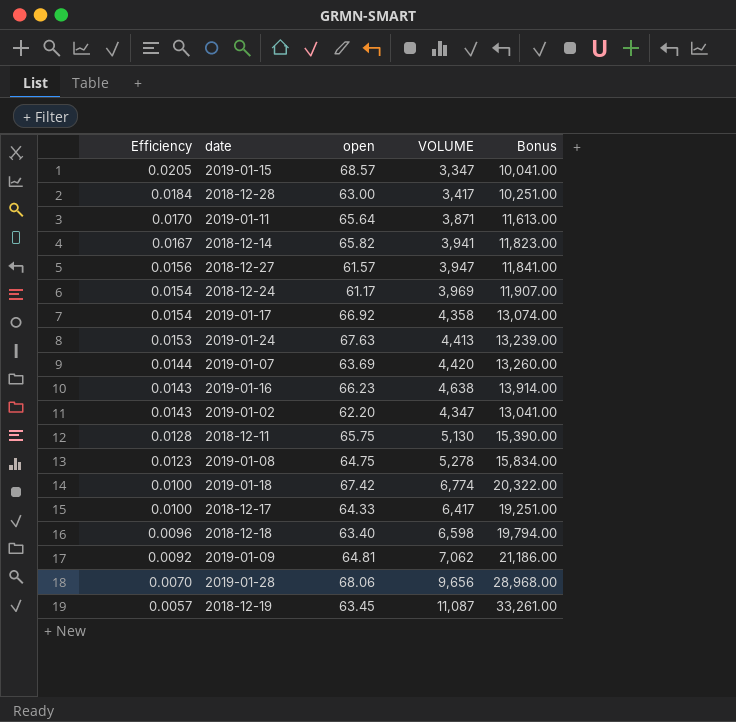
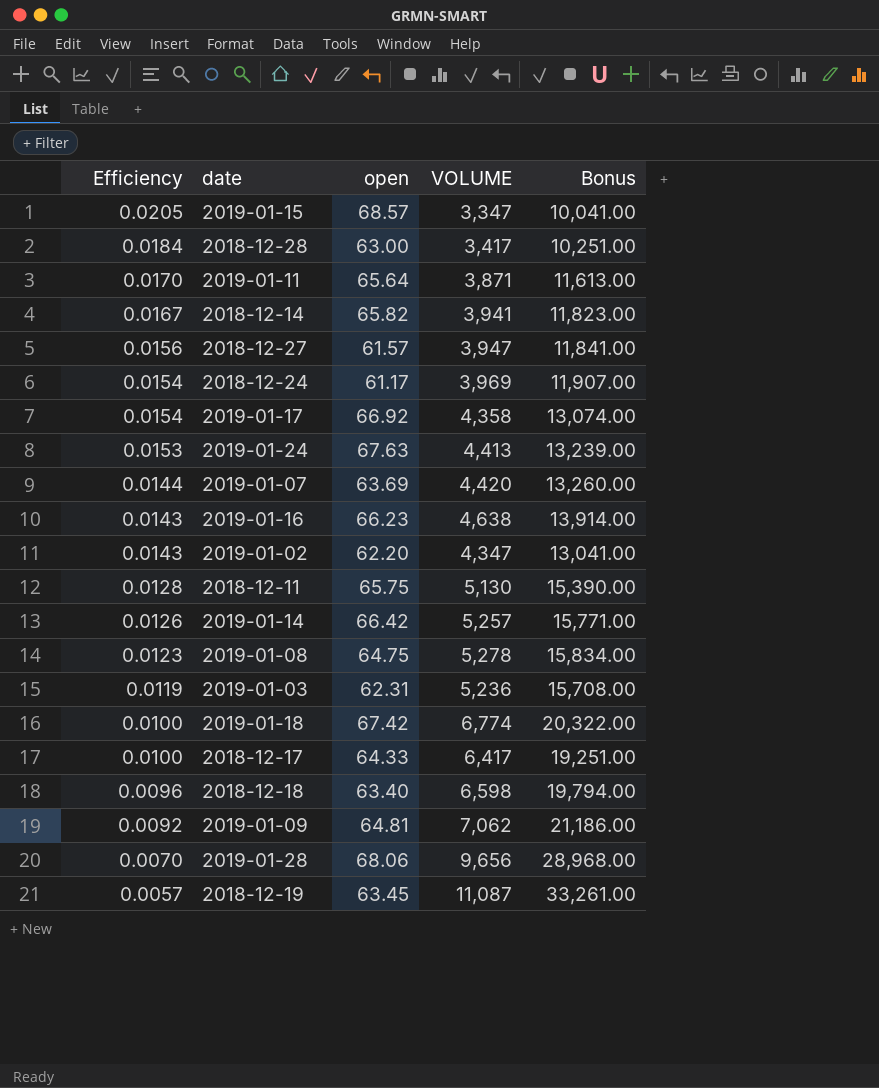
row 2019-01-14: none -> 0.0126 | 66.42 | 5,257 | 15,771.00
row 2019-01-03: none -> 0.0119 | 62.31 | 5,236 | 15,708.00

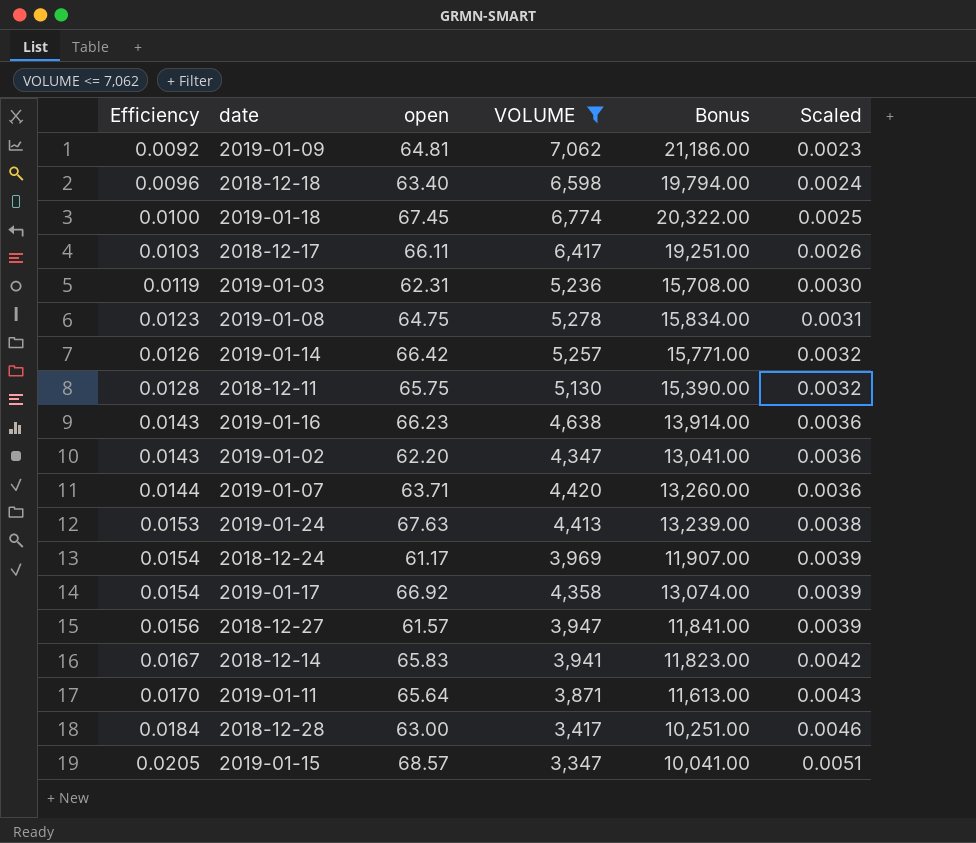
filter: none -> VOLUME <= 7,062
row order: Efficiency descending -> Efficiency ascending
column Scaled | formula: none -> [Efficiency] * 0.25
2019-01-18 | open: 67.42 -> 67.45
2018-12-17 | Efficiency: 0.0100 -> 0.0103
2018-12-17 | open: 64.33 -> 66.11
2019-01-07 | open: 63.69 -> 63.71
2018-12-14 | open: 65.82 -> 65.83

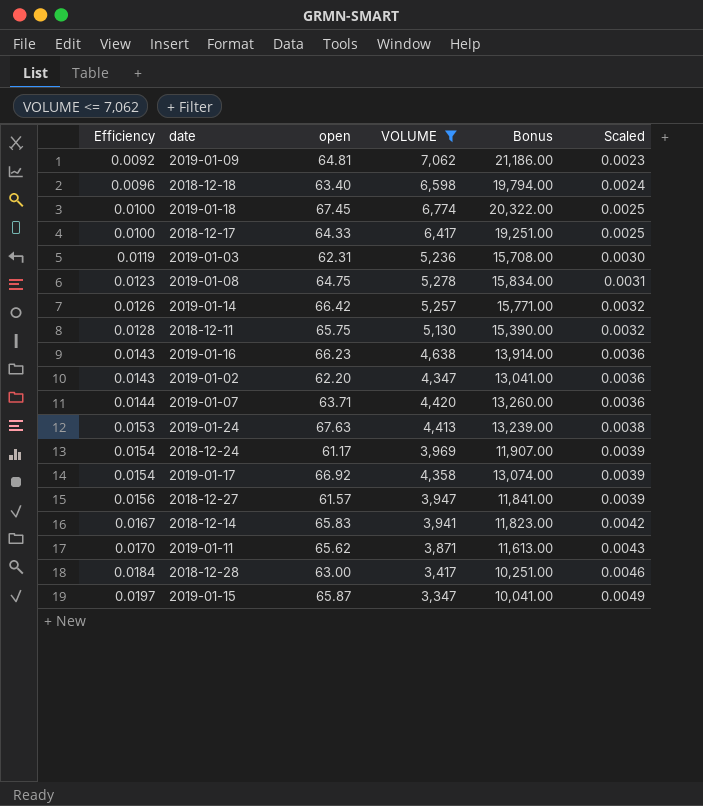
2018-12-17 | Efficiency: 0.0103 -> 0.0100
2018-12-17 | open: 66.11 -> 64.33
2018-12-17 | Scaled: 0.0026 -> 0.0025
2019-01-11 | open: 65.64 -> 65.62
2019-01-15 | Efficiency: 0.0205 -> 0.0197
2019-01-15 | open: 68.57 -> 65.87
2019-01-15 | Scaled: 0.0051 -> 0.0049

